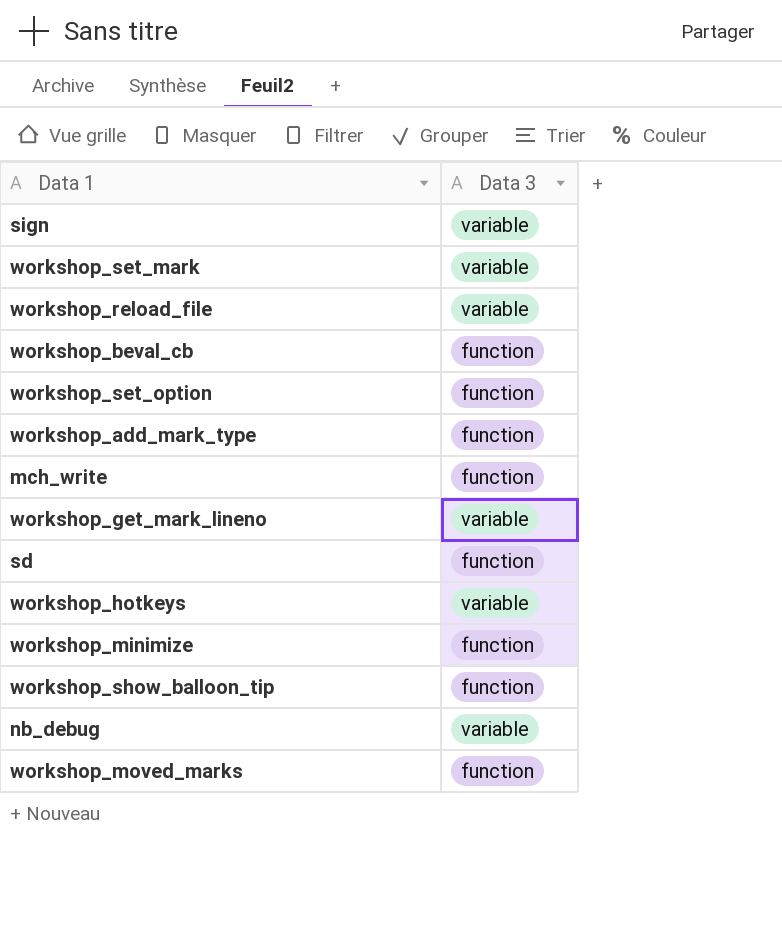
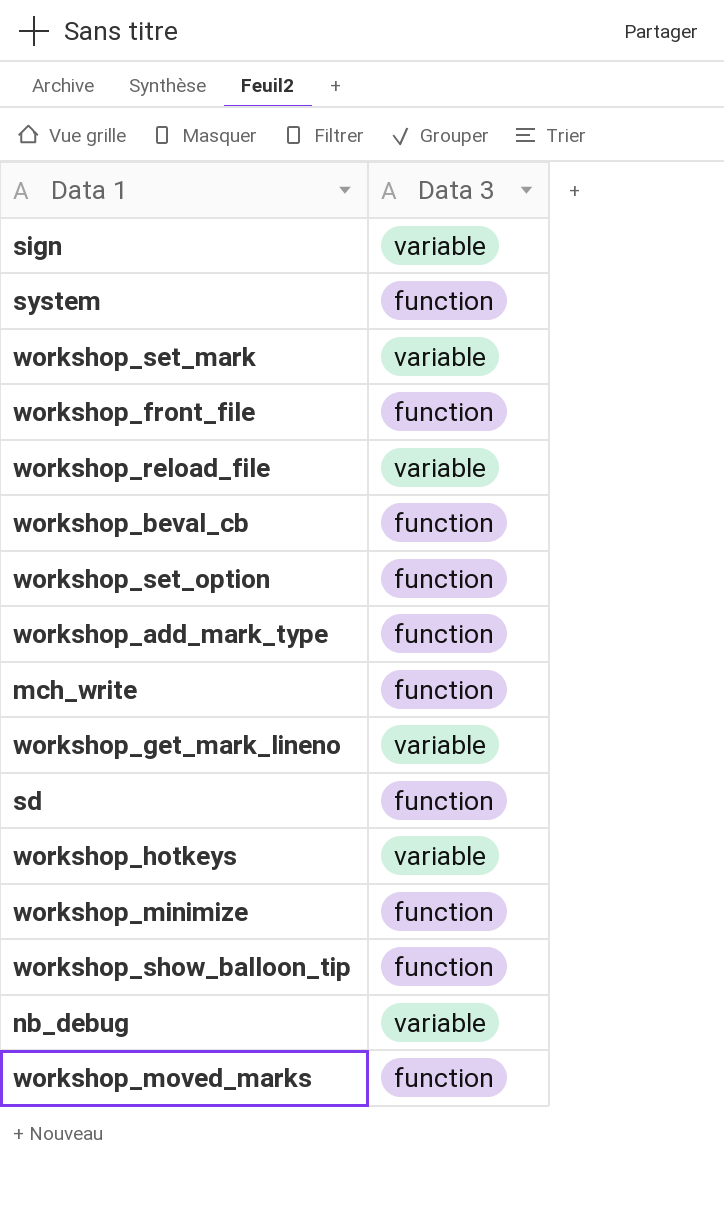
row system: none -> function
row workshop_front_file: none -> function

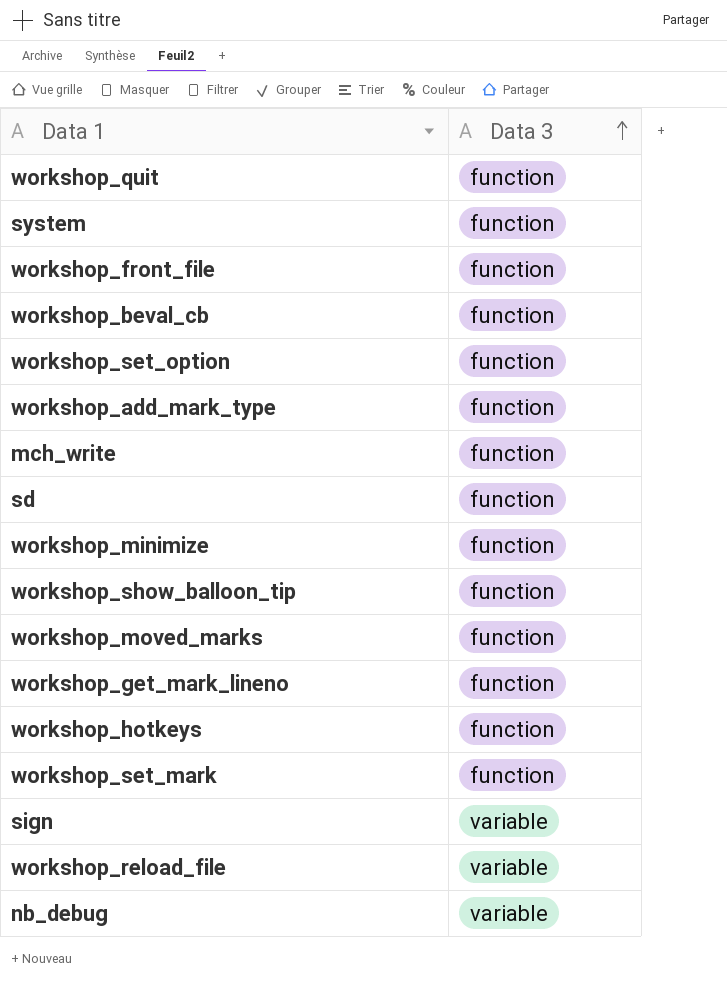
row order: none -> Data 3 ascending
row workshop_quit: none -> function
workshop_get_mark_lineno | Data 3: variable -> function
workshop_hotkeys | Data 3: variable -> function
workshop_set_mark | Data 3: variable -> function

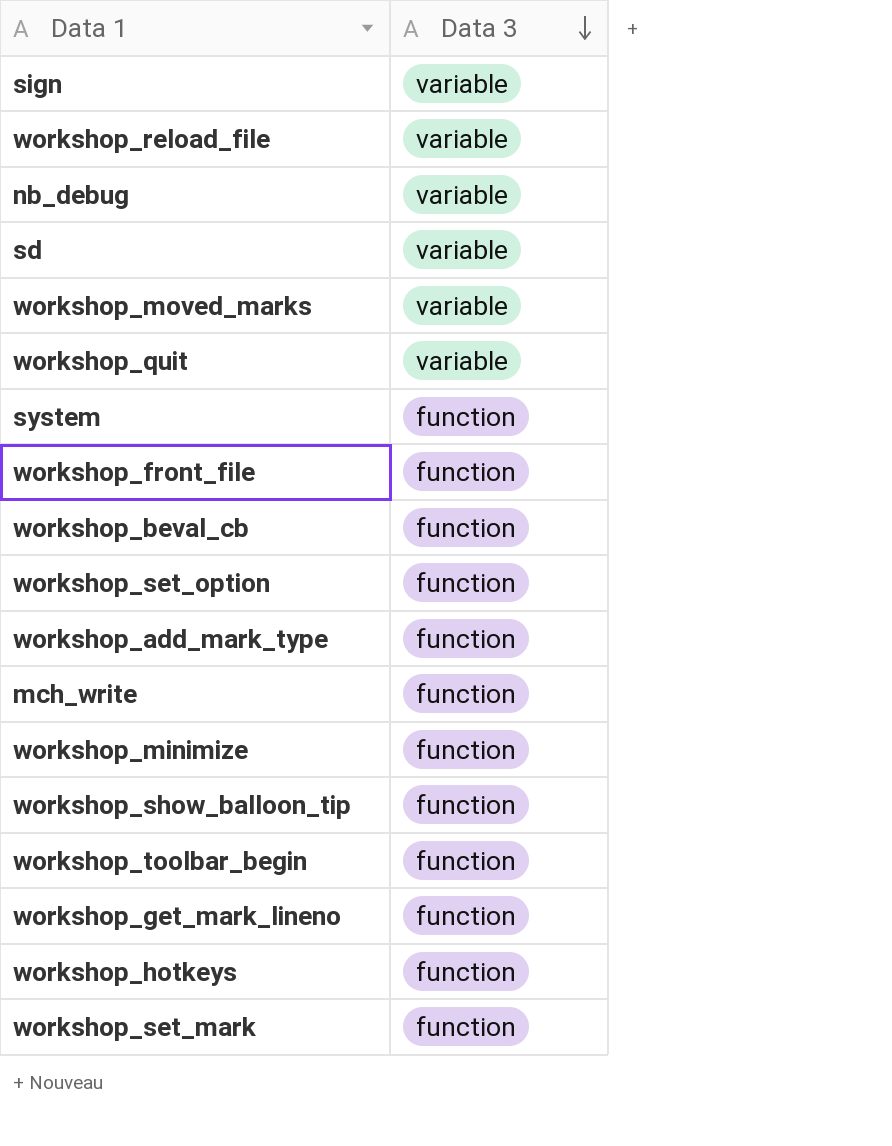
row order: Data 3 ascending -> Data 3 descending
sd | Data 3: function -> variable
workshop_moved_marks | Data 3: function -> variable
workshop_quit | Data 3: function -> variable
row workshop_toolbar_begin: none -> function

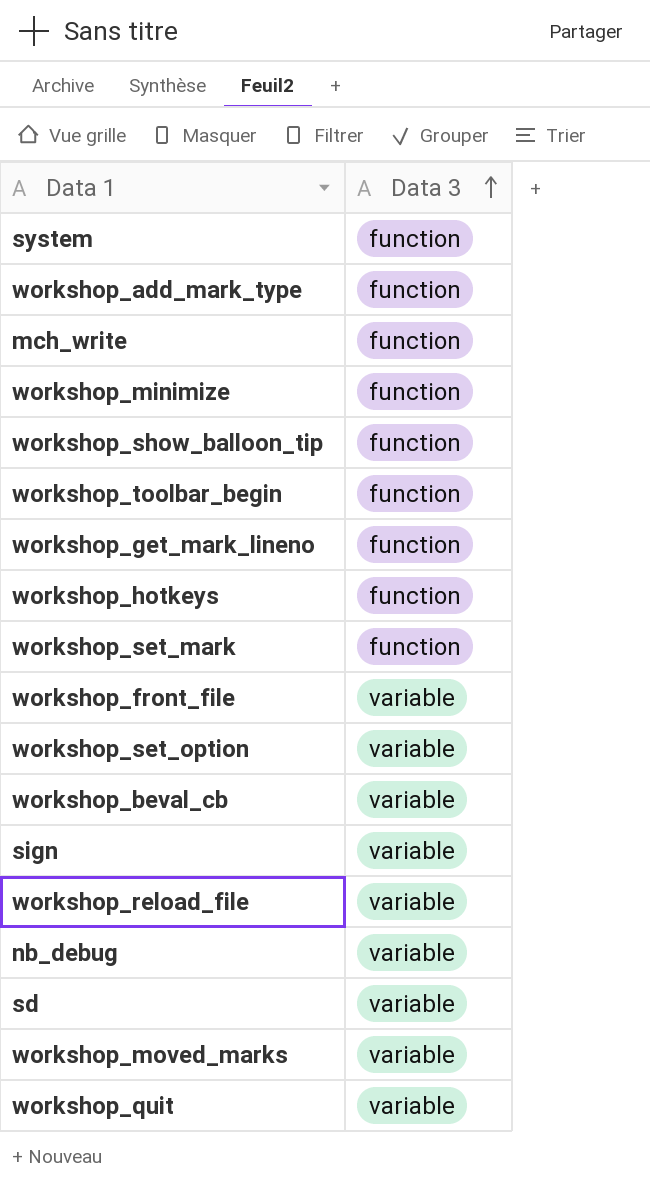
row order: Data 3 descending -> Data 3 ascending
workshop_front_file | Data 3: function -> variable
workshop_set_option | Data 3: function -> variable
workshop_beval_cb | Data 3: function -> variable

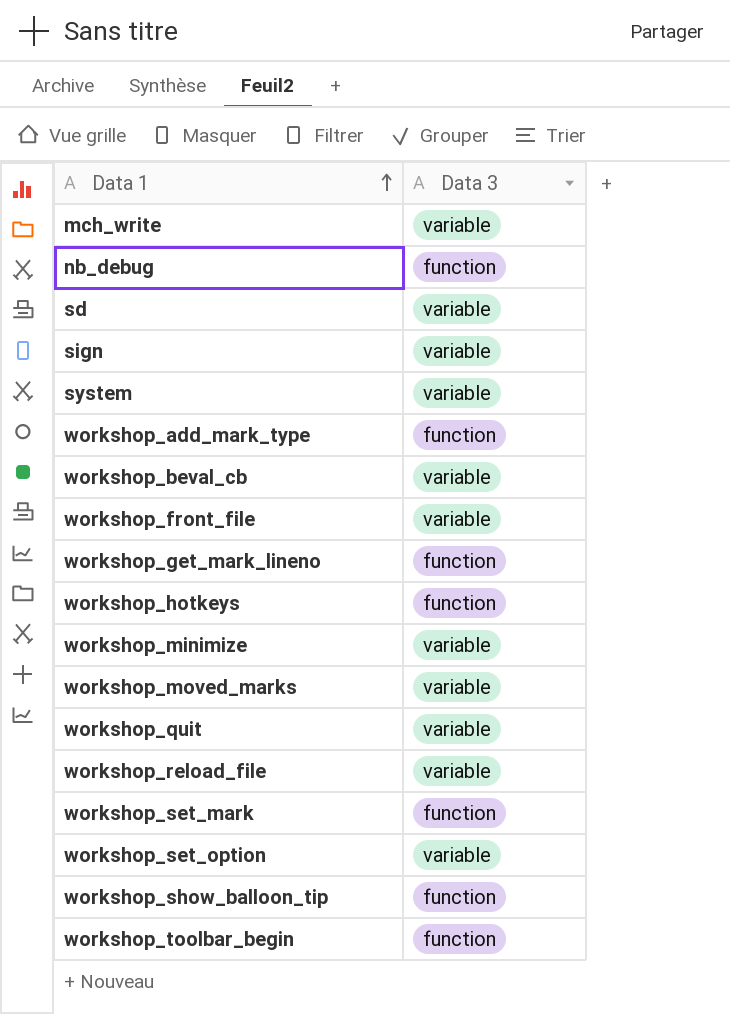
row order: Data 3 ascending -> Data 1 ascending
mch_write | Data 3: function -> variable
nb_debug | Data 3: variable -> function
system | Data 3: function -> variable
workshop_minimize | Data 3: function -> variable

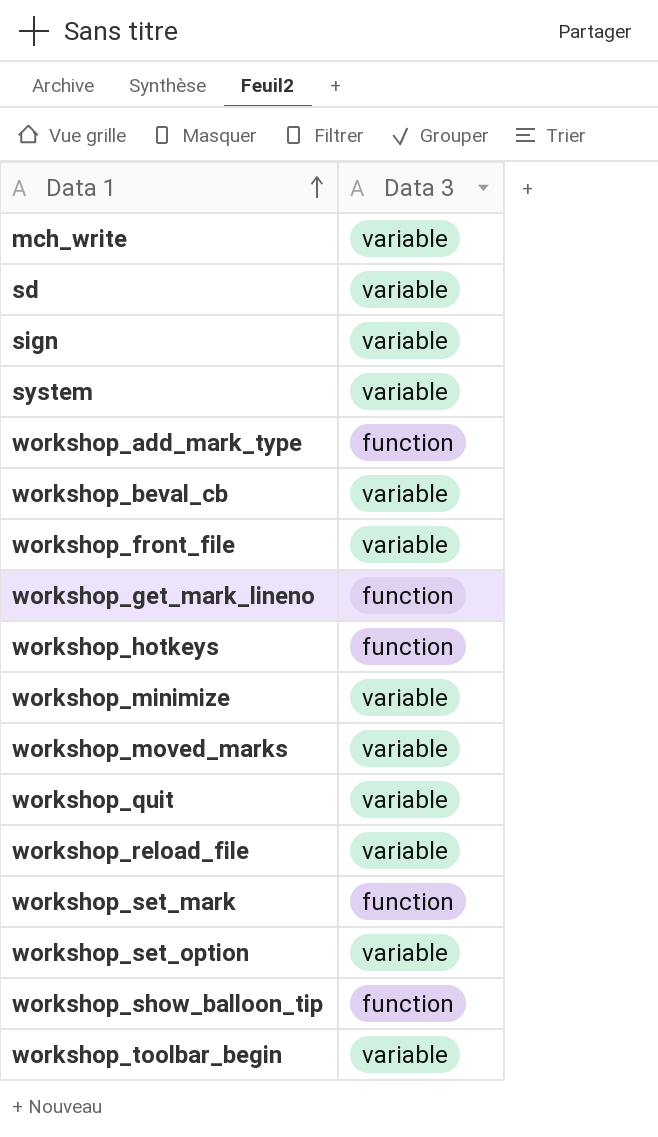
row nb_debug: function -> none
workshop_toolbar_begin | Data 3: function -> variable

